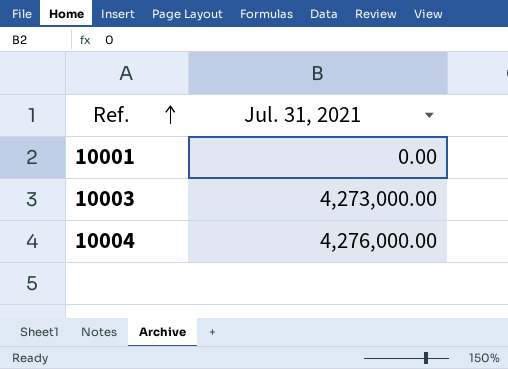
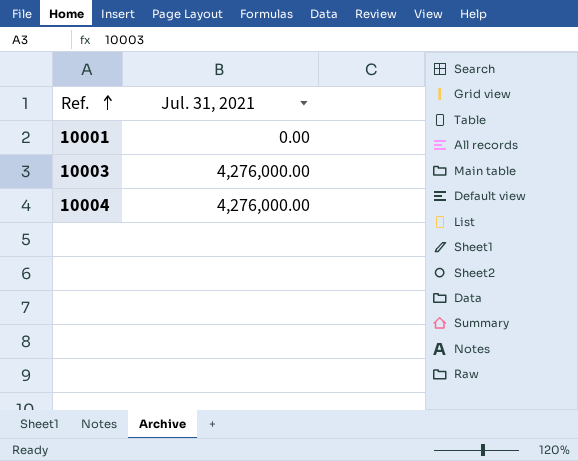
10003 | Jul. 31, 2021: 4,273,000.00 -> 4,276,000.00

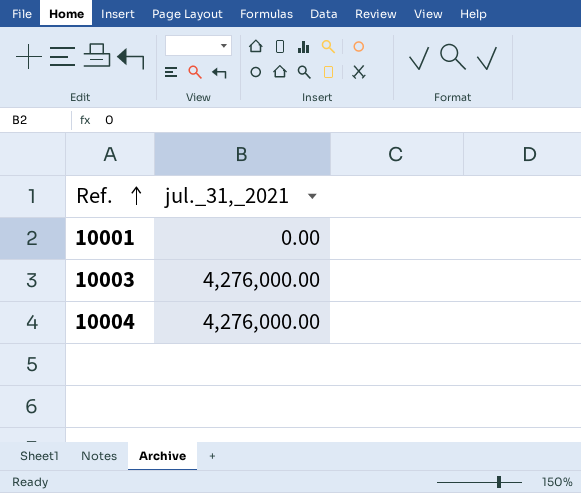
column name: Jul. 31, 2021 -> jul._31,_2021

